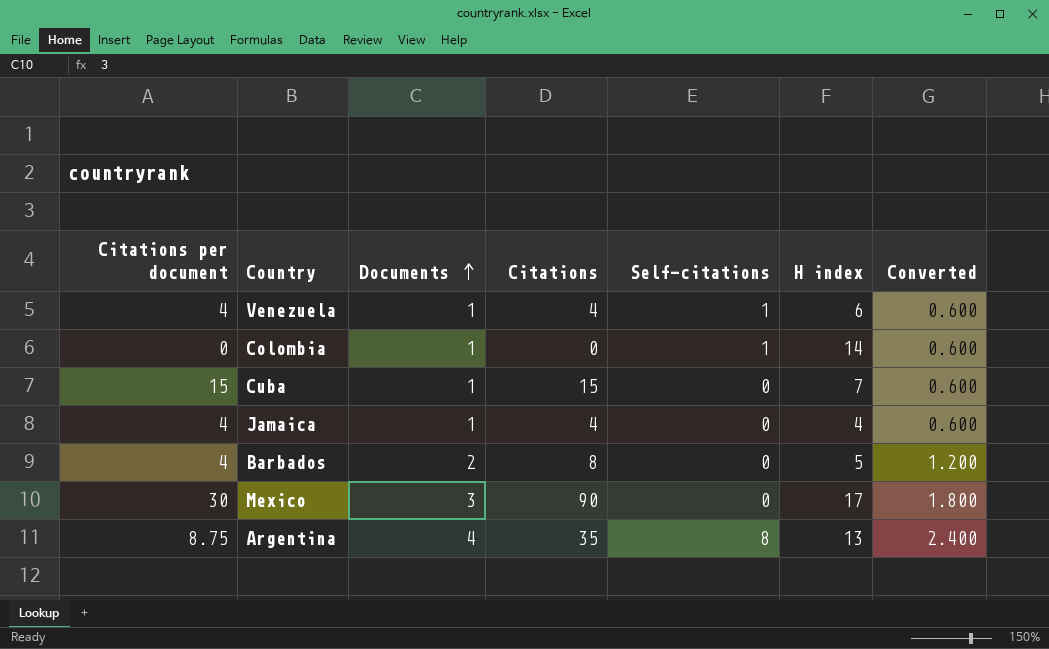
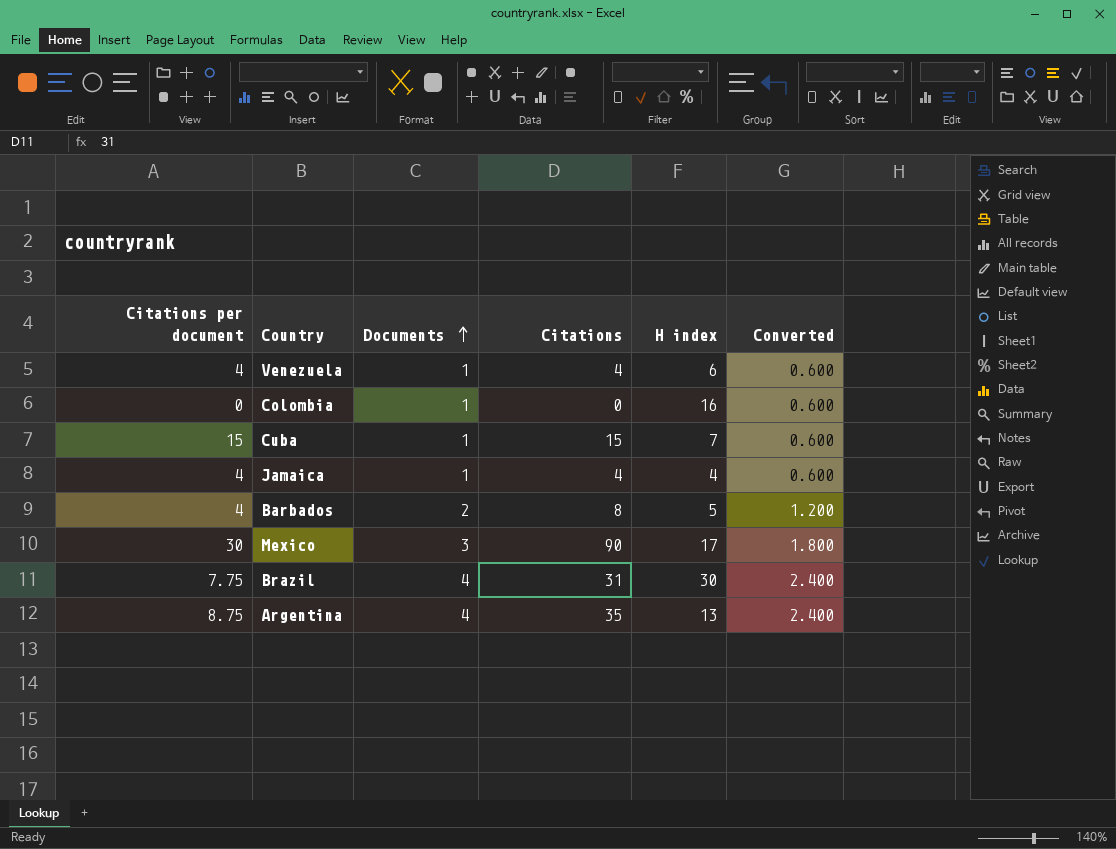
column Self-citations | position: 5 -> none
Colombia | H index: 14 -> 16
row Brazil: none -> 7.75 | 4 | 31 | 30 | 2.400

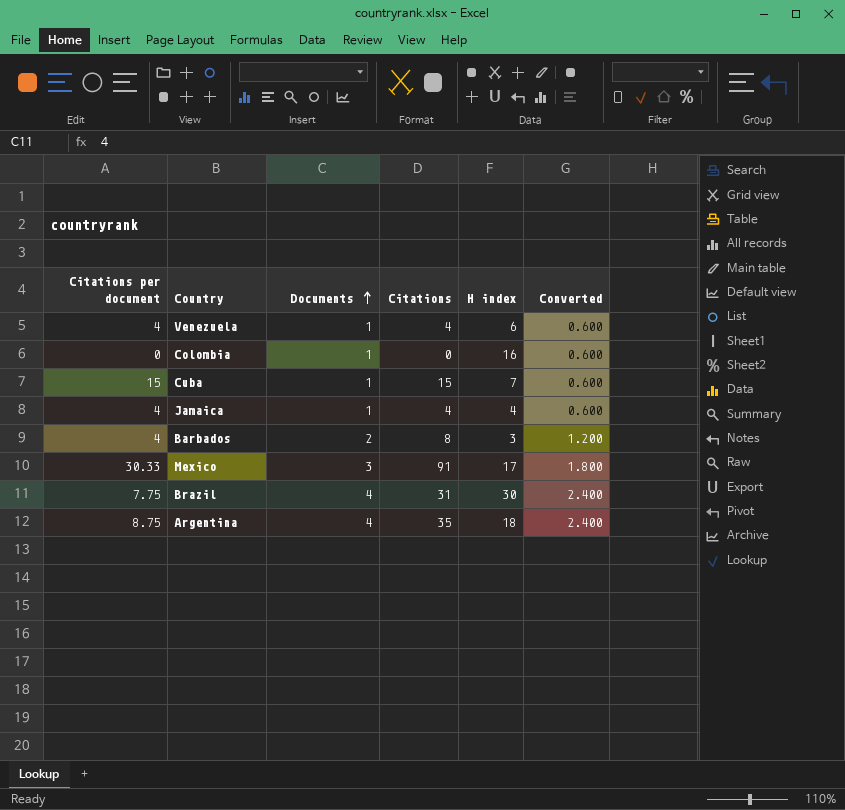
Barbados | H index: 5 -> 3
Mexico | Citations per document: 30 -> 30.33
Mexico | Citations: 90 -> 91
Argentina | H index: 13 -> 18

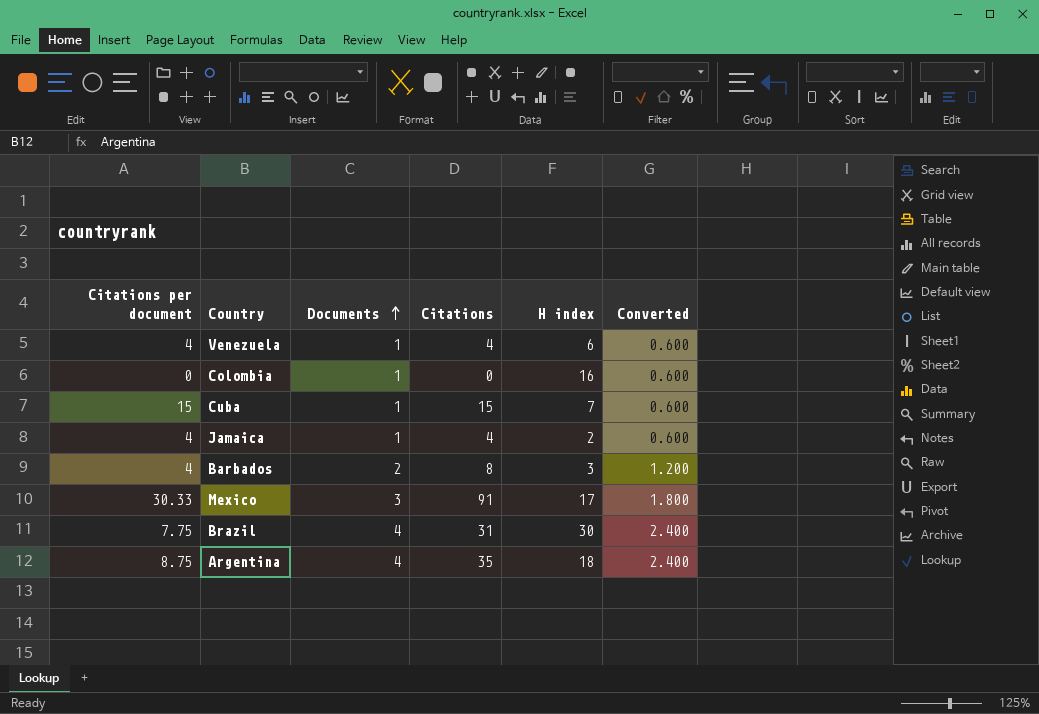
Jamaica | H index: 4 -> 2

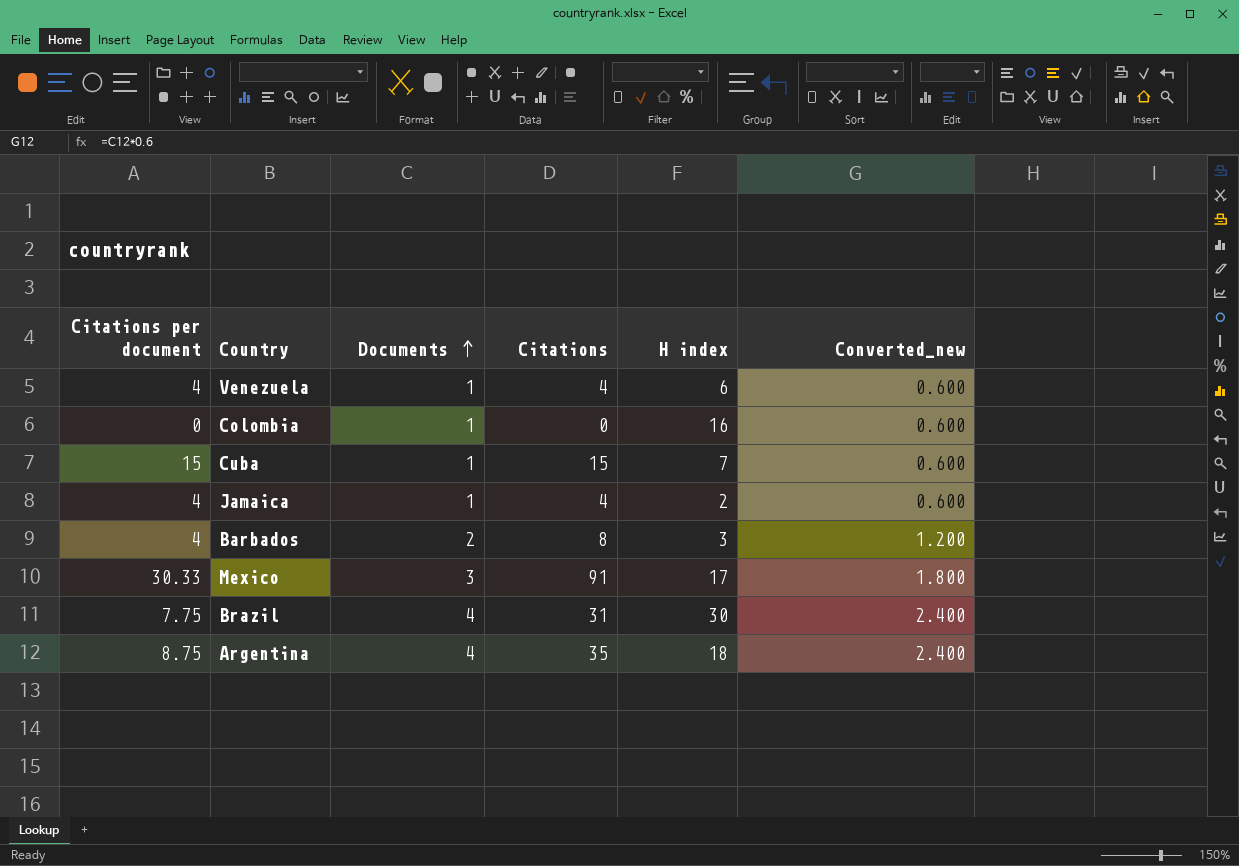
column name: Converted -> Converted_new

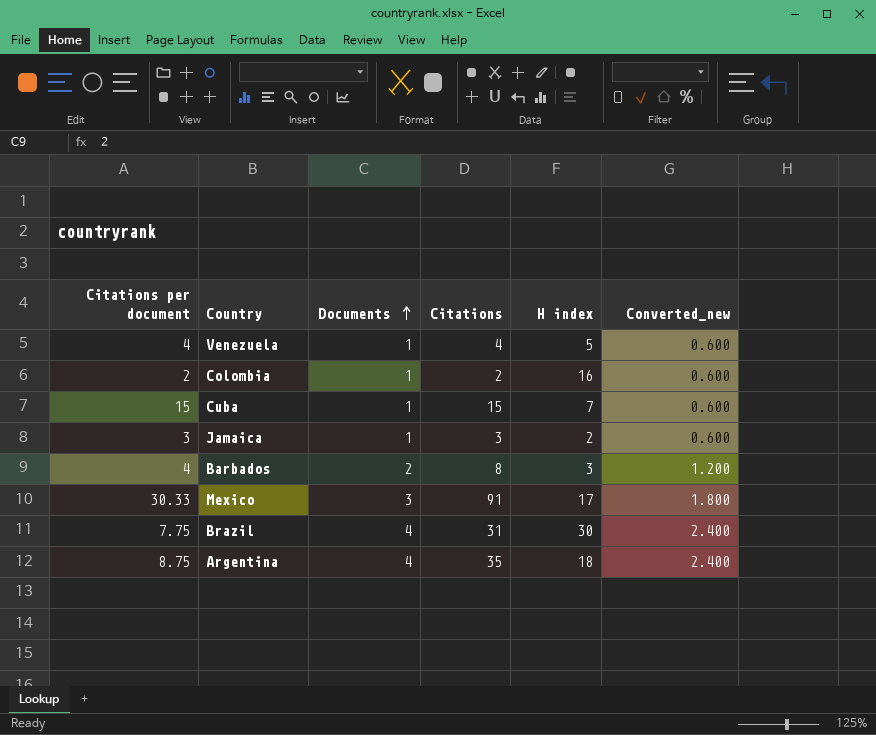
Venezuela | H index: 6 -> 5
Colombia | Citations per document: 0 -> 2
Colombia | Citations: 0 -> 2
Jamaica | Citations per document: 4 -> 3
Jamaica | Citations: 4 -> 3

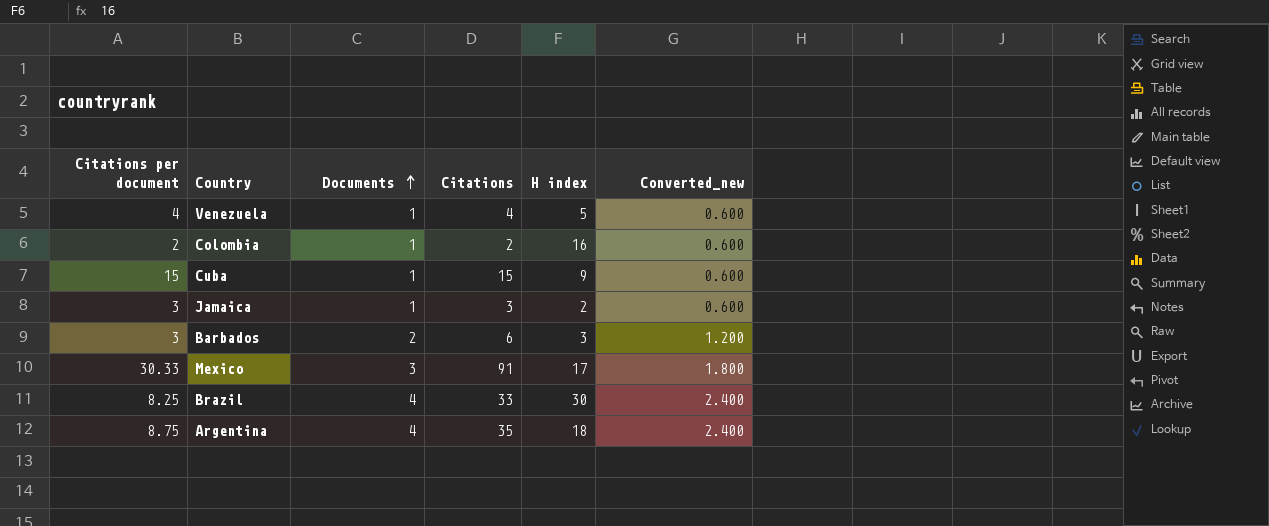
Cuba | H index: 7 -> 9
Barbados | Citations per document: 4 -> 3
Barbados | Citations: 8 -> 6
Brazil | Citations per document: 7.75 -> 8.25
Brazil | Citations: 31 -> 33

